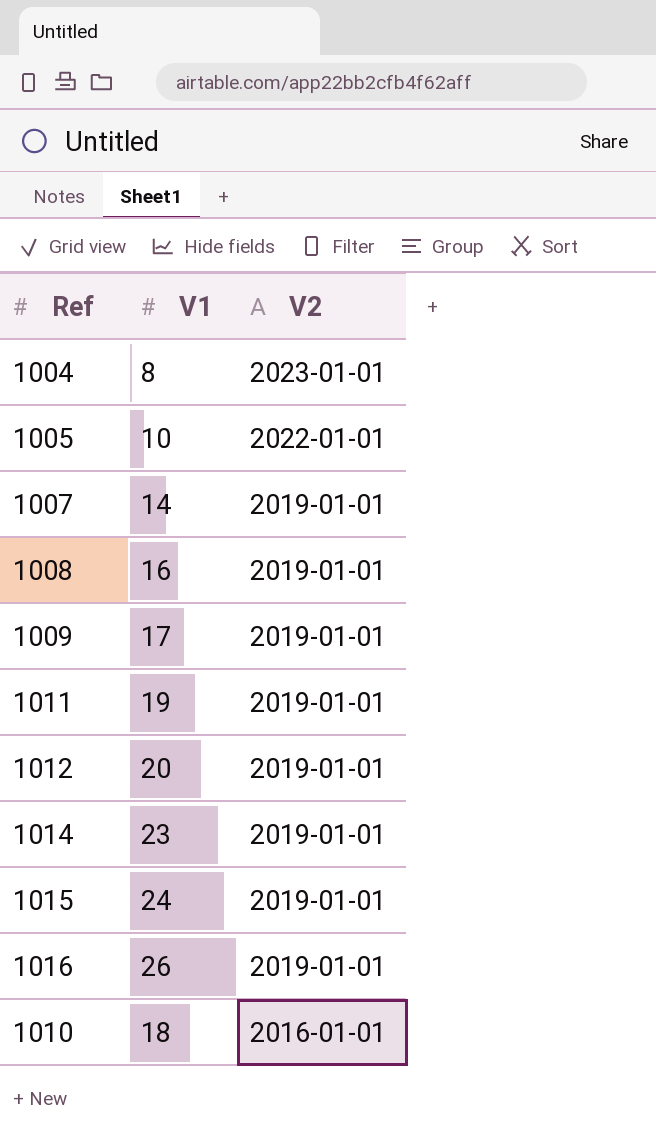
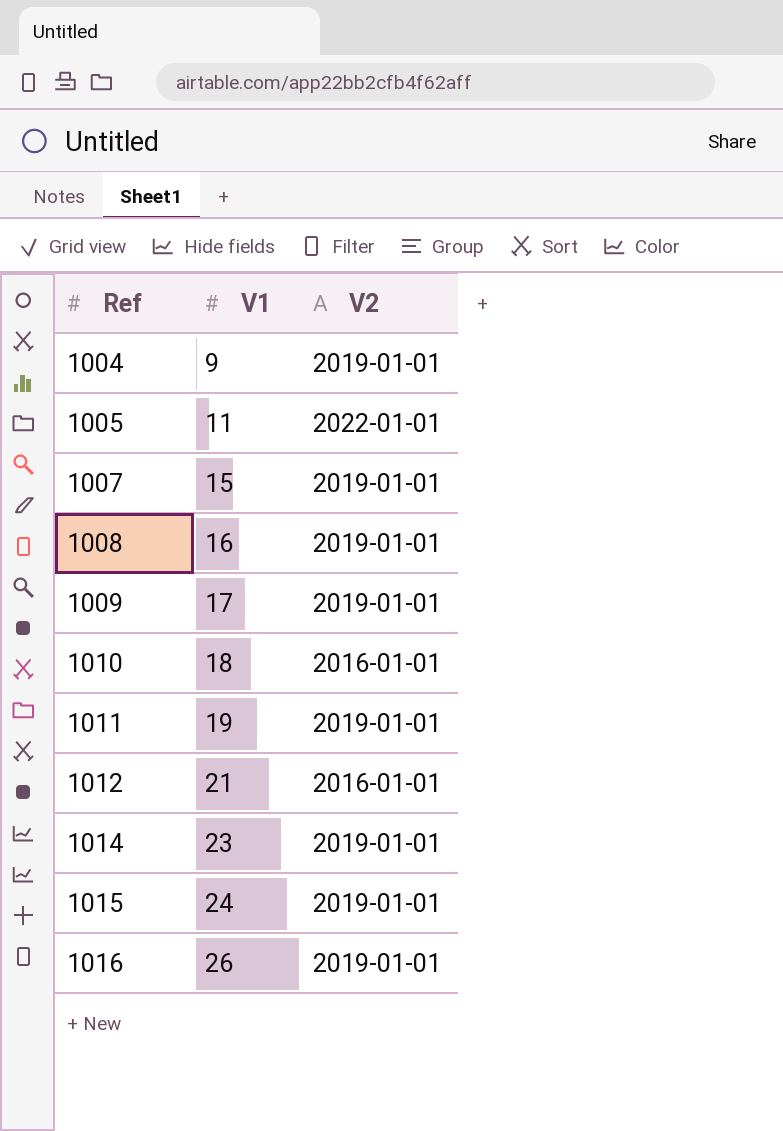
row order: V2 descending -> Ref ascending
1004 | V1: 8 -> 9
1004 | V2: 2023-01-01 -> 2019-01-01
1005 | V1: 10 -> 11
1007 | V1: 14 -> 15
1012 | V1: 20 -> 21
1012 | V2: 2019-01-01 -> 2016-01-01

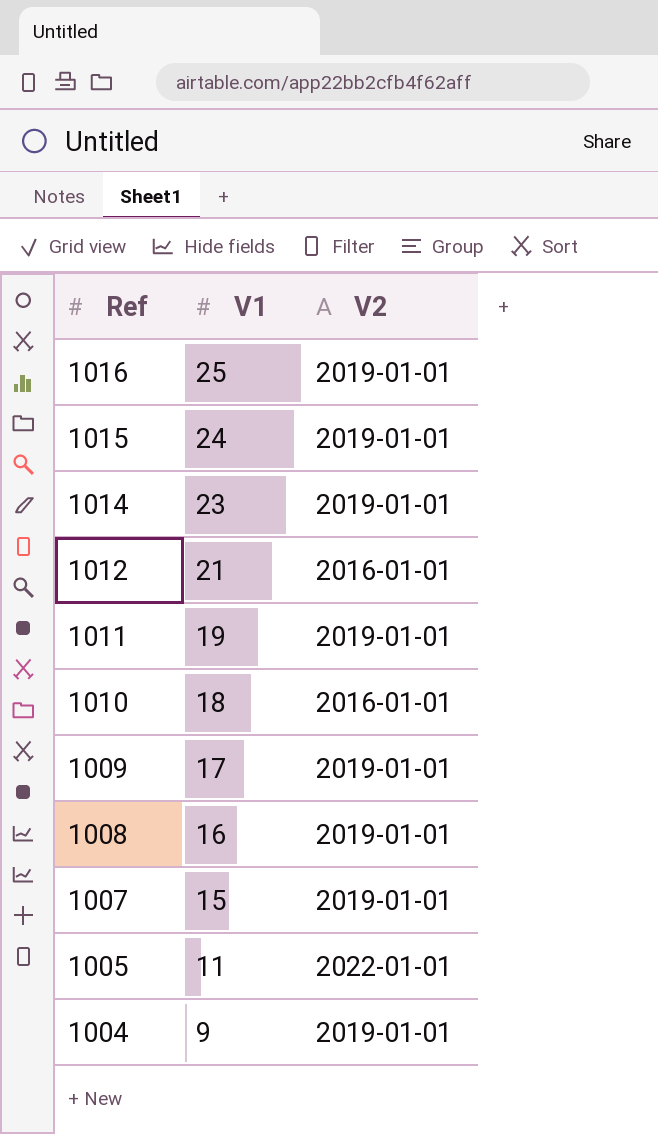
row order: Ref ascending -> Ref descending
1016 | V1: 26 -> 25

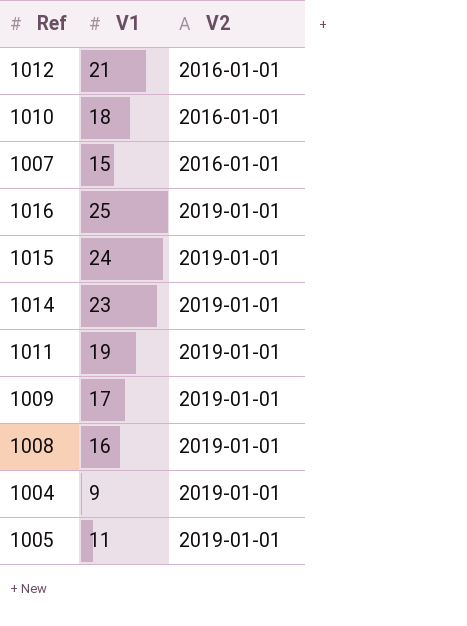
row order: Ref descending -> V2 ascending
1007 | V2: 2019-01-01 -> 2016-01-01
1005 | V2: 2022-01-01 -> 2019-01-01

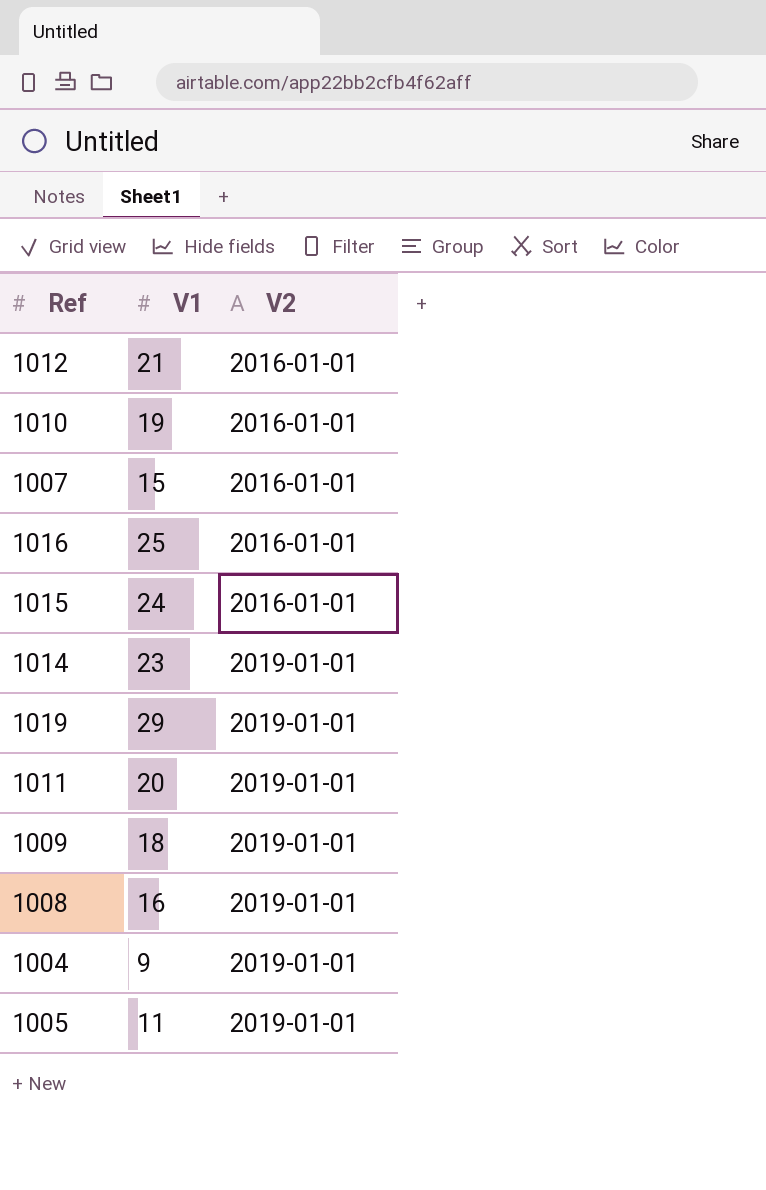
1010 | V1: 18 -> 19
1016 | V2: 2019-01-01 -> 2016-01-01
1015 | V2: 2019-01-01 -> 2016-01-01
row 1019: none -> 29 | 2019-01-01
1011 | V1: 19 -> 20
1009 | V1: 17 -> 18

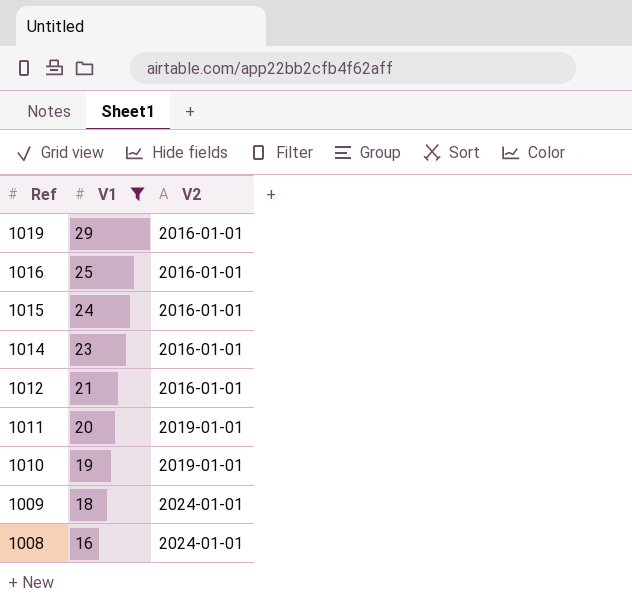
filter: none -> V1 >= 16
row order: V2 ascending -> Ref descending
1019 | V2: 2019-01-01 -> 2016-01-01
1014 | V2: 2019-01-01 -> 2016-01-01
1010 | V2: 2016-01-01 -> 2019-01-01
1009 | V2: 2019-01-01 -> 2024-01-01
1008 | V2: 2019-01-01 -> 2024-01-01

